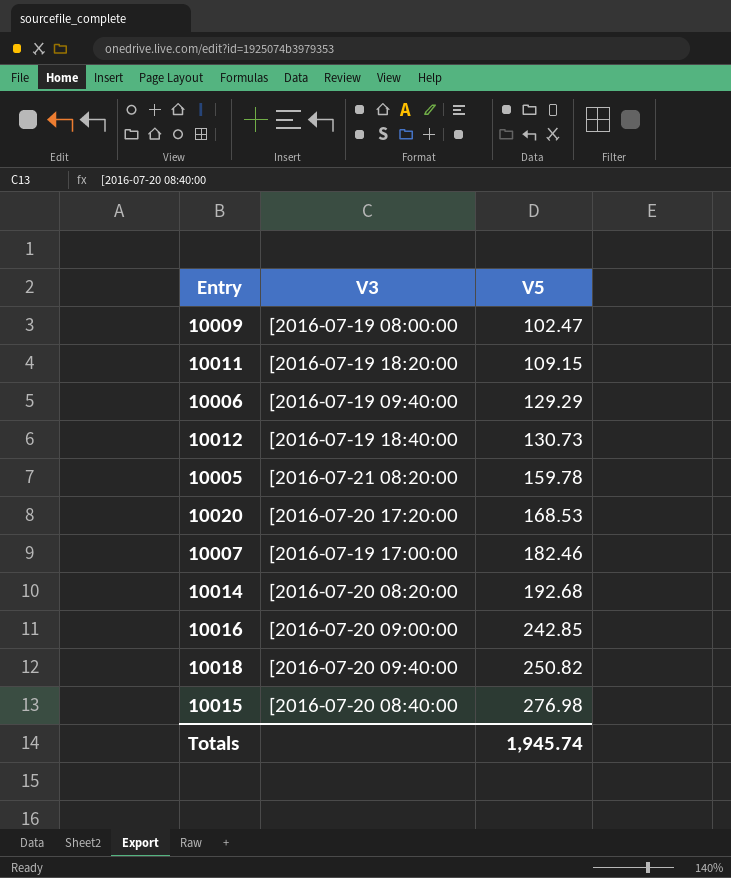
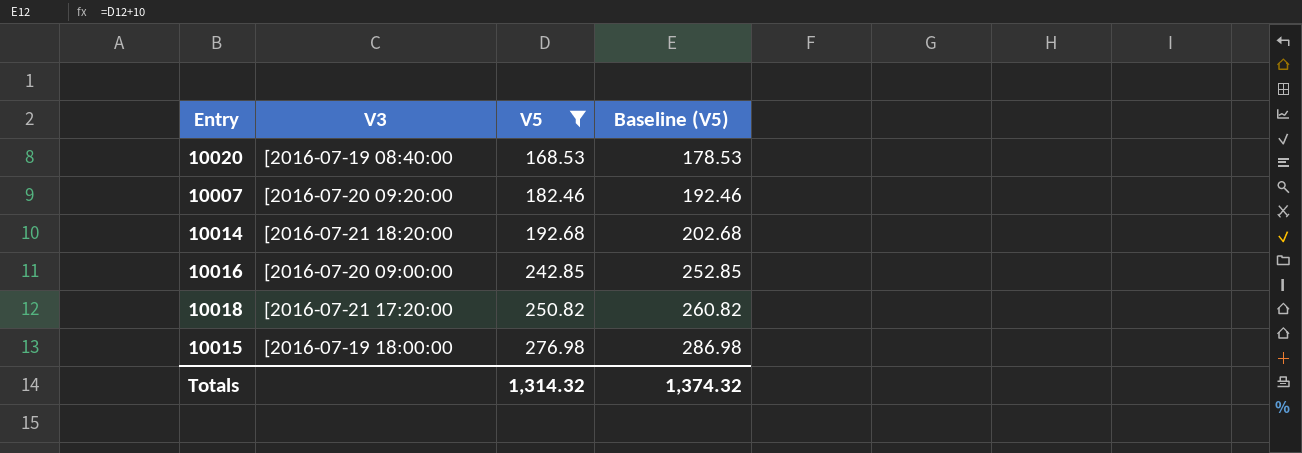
filter: none -> V5 >= 168.53
column Baseline (V5) | formula: none -> [V5] + 10
10020 | V3: [2016-07-20 17:20:00 -> [2016-07-19 08:40:00
10007 | V3: [2016-07-19 17:00:00 -> [2016-07-20 09:20:00
10014 | V3: [2016-07-20 08:20:00 -> [2016-07-21 18:20:00
10018 | V3: [2016-07-20 09:40:00 -> [2016-07-21 17:20:00
10015 | V3: [2016-07-20 08:40:00 -> [2016-07-19 18:00:00
Totals | V5: 1,945.74 -> 1,314.32

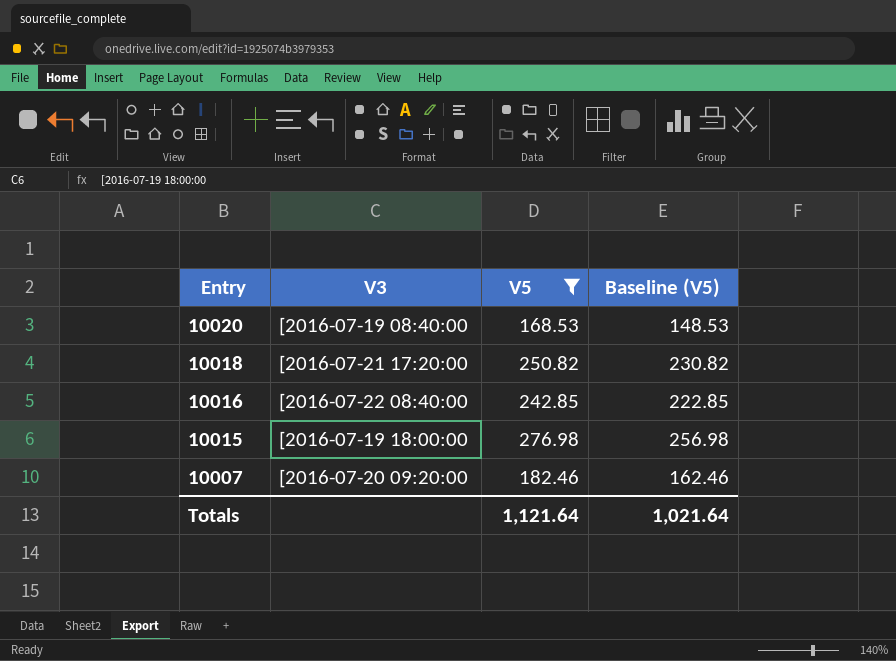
row order: V5 ascending -> Entry descending
column Baseline (V5) | formula: [V5] + 10 -> [V5] - 20
row 10014: [2016-07-21 18:20:00 | 192.68 | 202.68 -> none
10016 | V3: [2016-07-20 09:00:00 -> [2016-07-22 08:40:00
Totals | V5: 1,314.32 -> 1,121.64
Totals | Baseline (V5): 1,374.32 -> 1,021.64

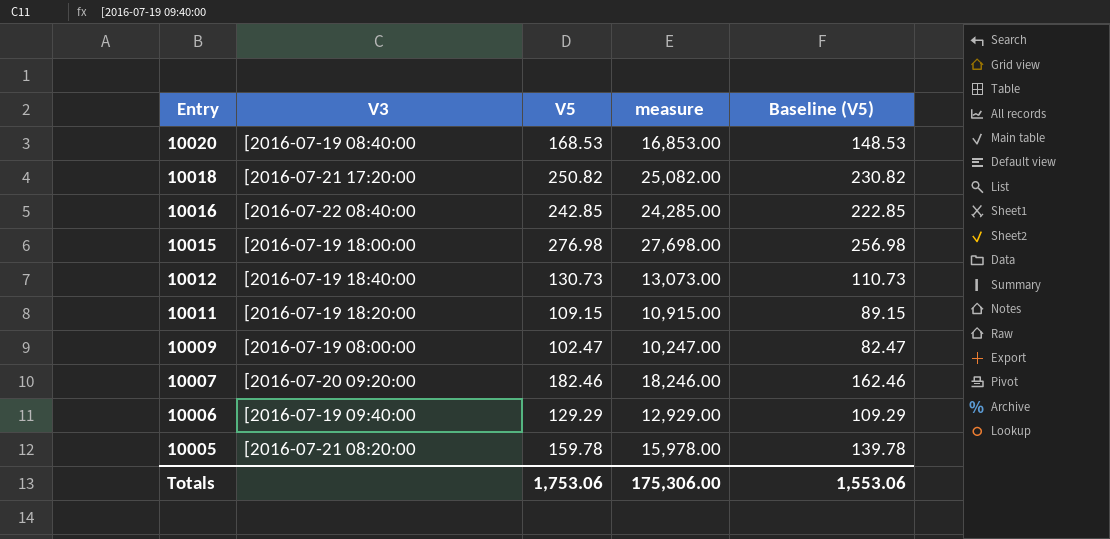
filter: V5 >= 168.53 -> none
column measure | formula: none -> [V5] * 100
Totals | V5: 1,121.64 -> 1,753.06
Totals | Baseline (V5): 1,021.64 -> 1,553.06

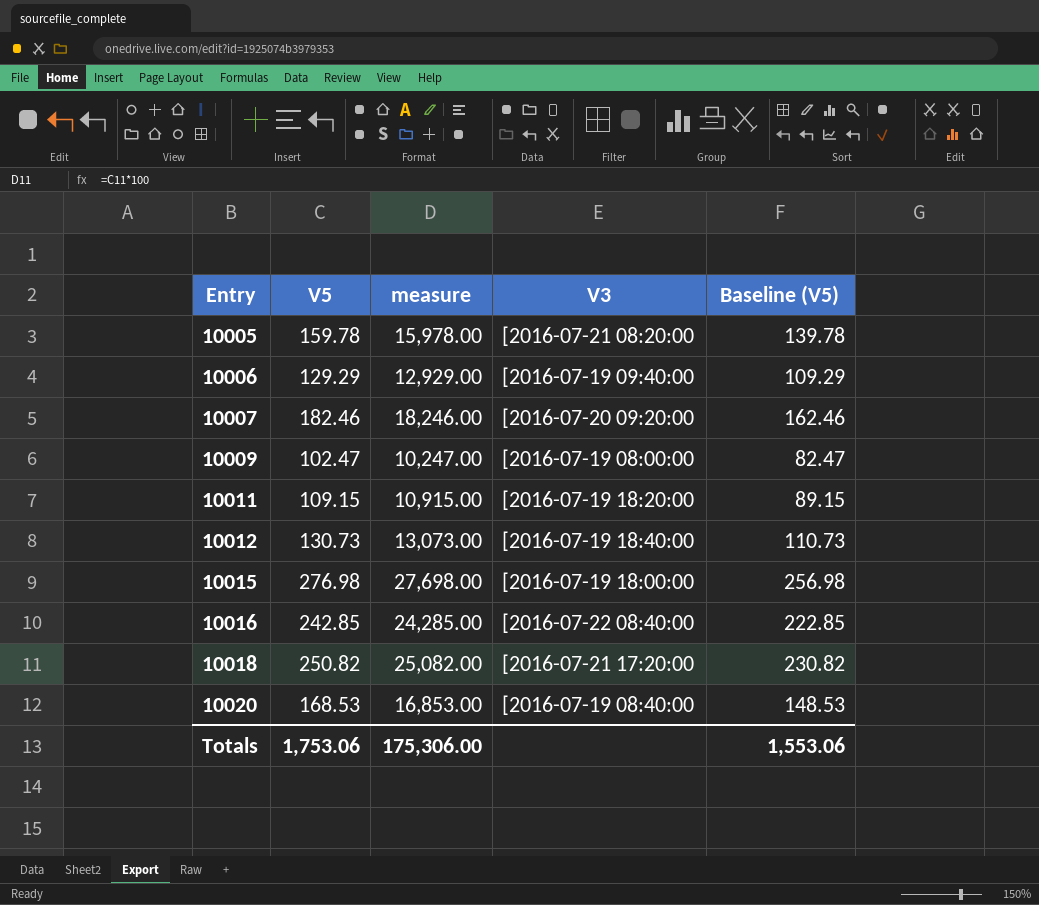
row order: Entry descending -> Entry ascending
column V3 | position: 2 -> 4

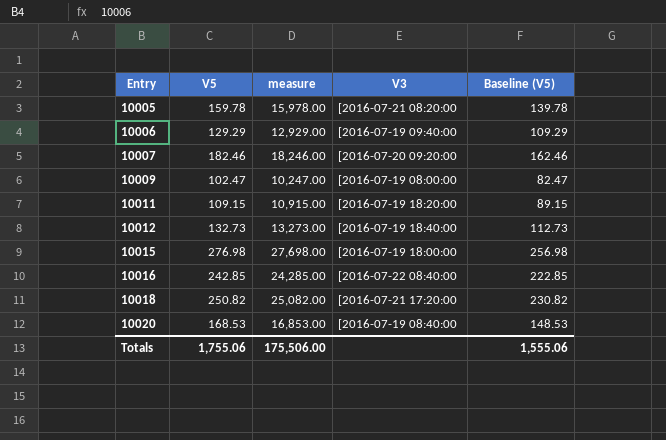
10012 | V5: 130.73 -> 132.73
10012 | measure: 13,073.00 -> 13,273.00
10012 | Baseline (V5): 110.73 -> 112.73
Totals | V5: 1,753.06 -> 1,755.06
Totals | measure: 175,306.00 -> 175,506.00
Totals | Baseline (V5): 1,553.06 -> 1,555.06

